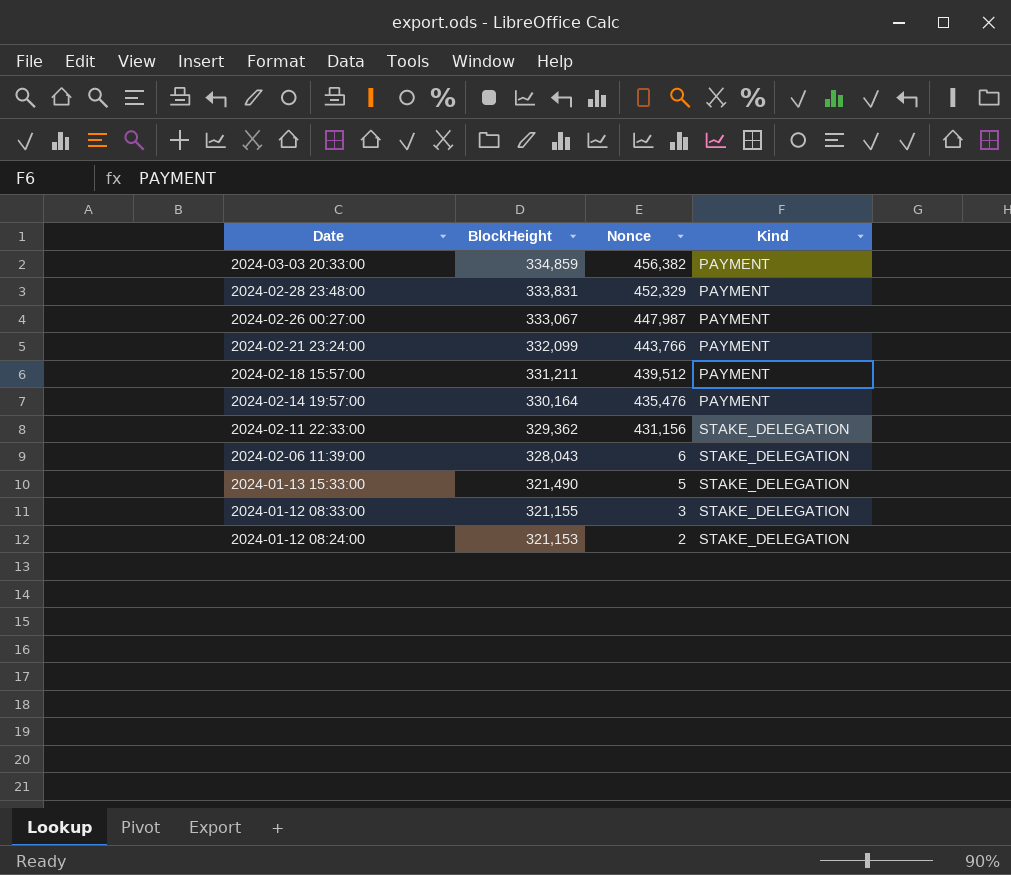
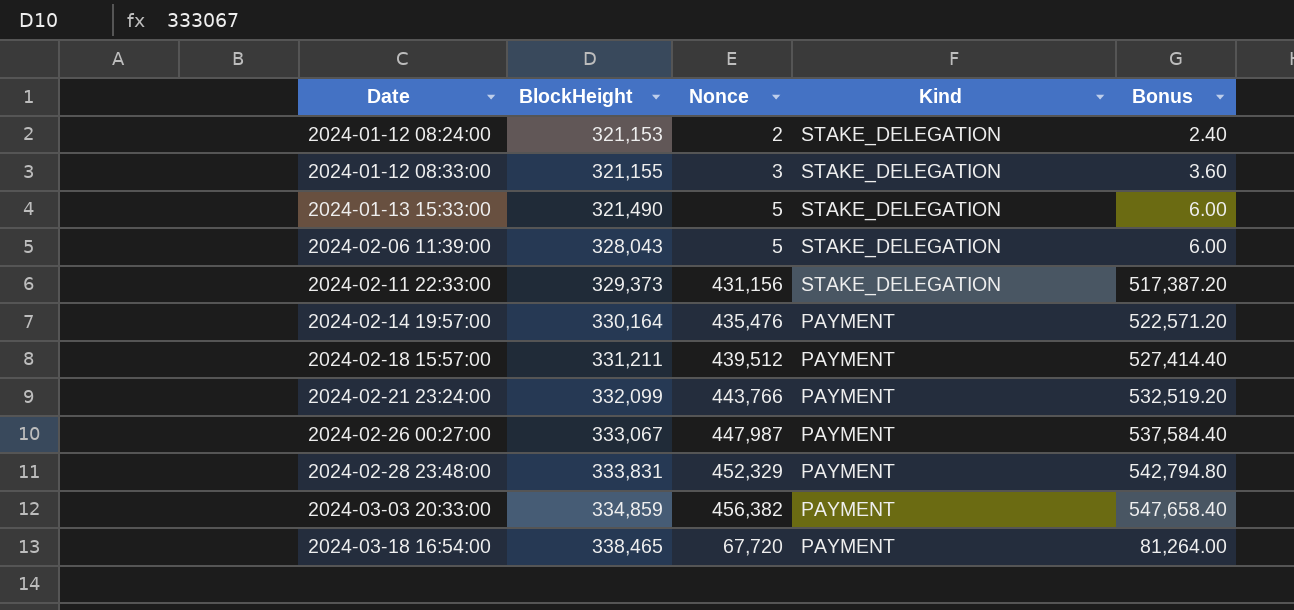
row order: Date descending -> Date ascending
column Bonus | formula: none -> [Nonce] * 1.2
2024-02-06 11:39:00 | Nonce: 6 -> 5
2024-02-11 22:33:00 | BlockHeight: 329,362 -> 329,373
row 2024-03-18 16:54:00: none -> 338,465 | 67,720 | PAYMENT | 81,264.00

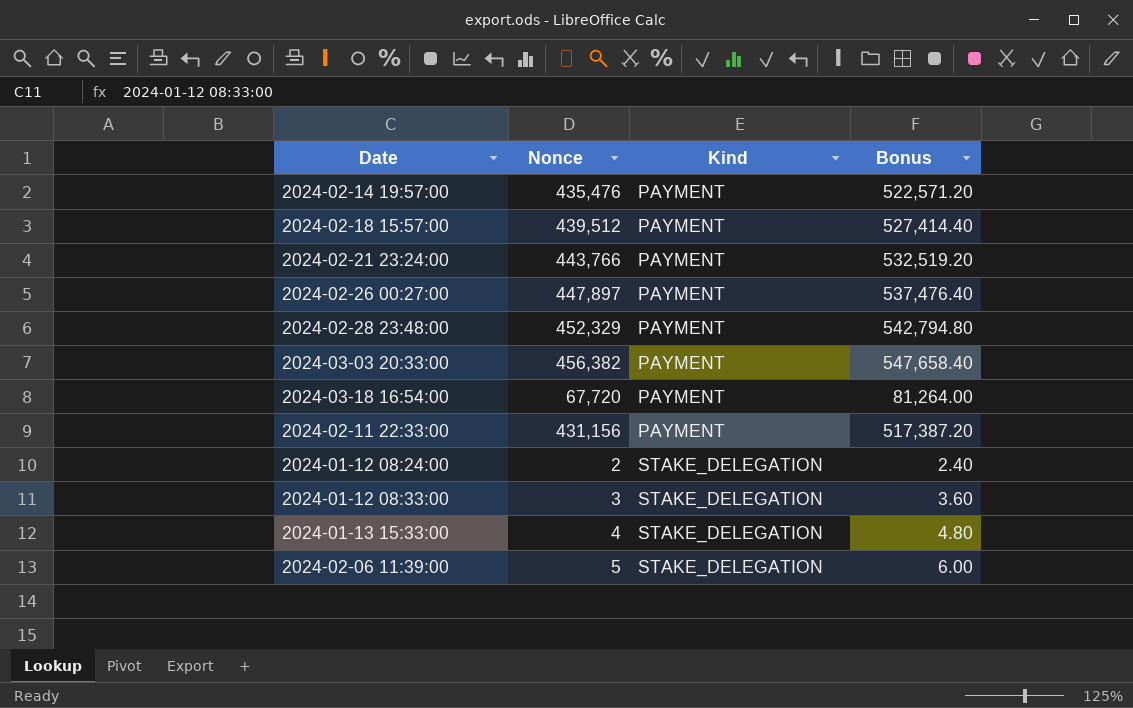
row order: Date ascending -> Kind ascending
column BlockHeight | position: 2 -> none
2024-02-26 00:27:00 | Nonce: 447,987 -> 447,897
2024-02-26 00:27:00 | Bonus: 537,584.40 -> 537,476.40
2024-02-11 22:33:00 | Kind: STAKE_DELEGATION -> PAYMENT
2024-01-13 15:33:00 | Nonce: 5 -> 4
2024-01-13 15:33:00 | Bonus: 6.00 -> 4.80

